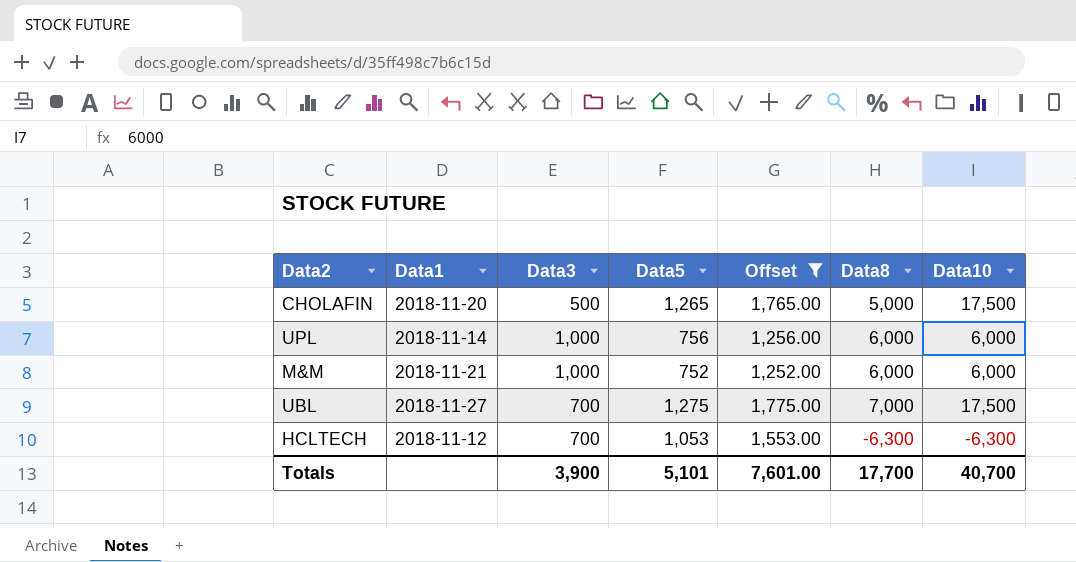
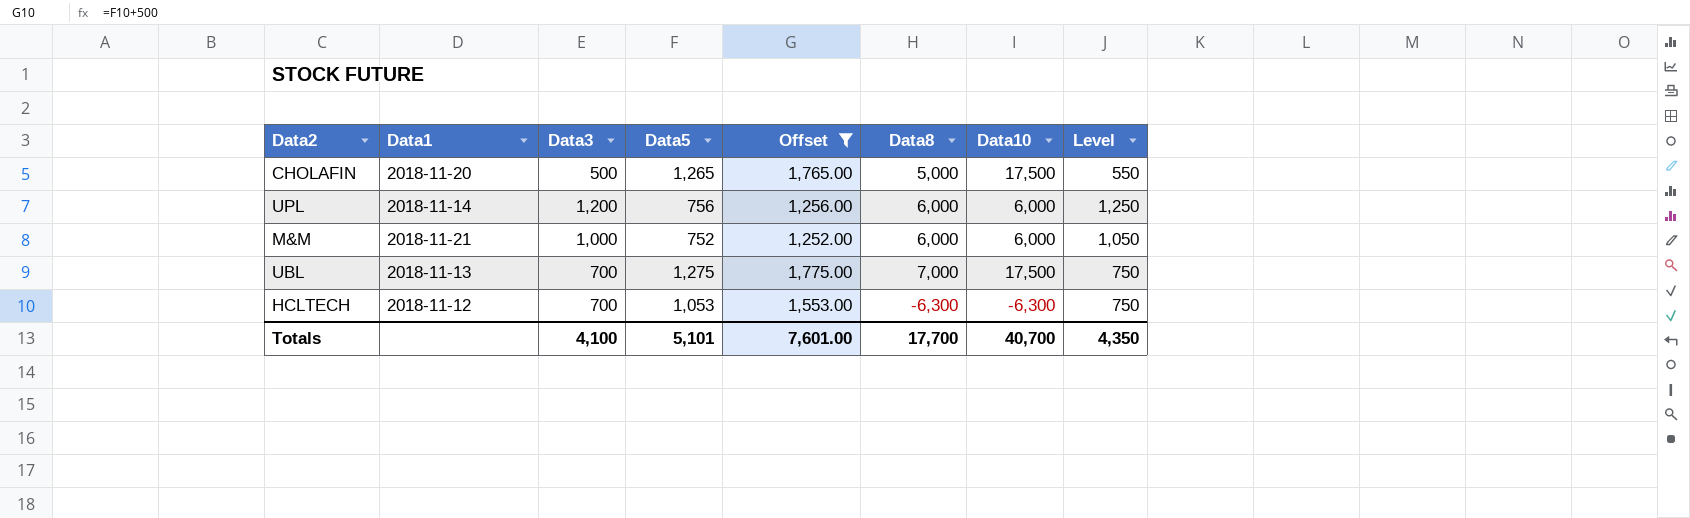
column Level | formula: none -> [Data3] + 50
UPL | Data3: 1,000 -> 1,200
UBL | Data1: 2018-11-27 -> 2018-11-13
Totals | Data3: 3,900 -> 4,100

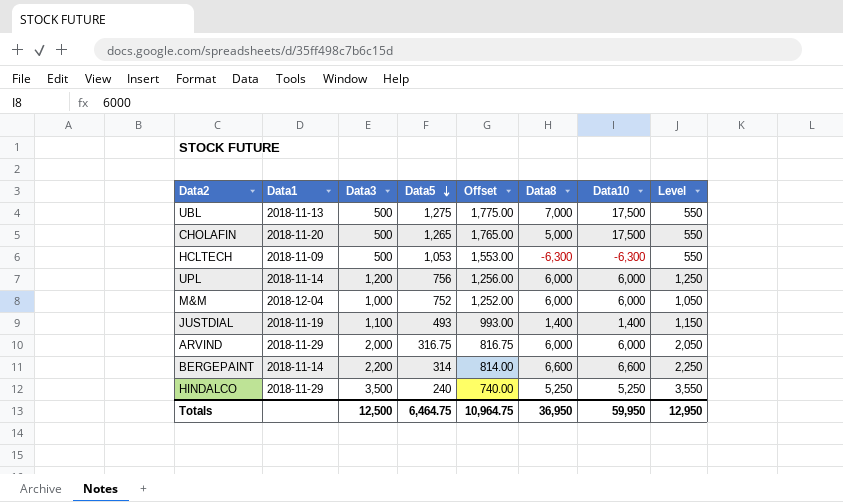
filter: Offset >= 1,252.00 -> none
row order: none -> Data5 descending
UBL | Data3: 700 -> 500
UBL | Level: 750 -> 550
HCLTECH | Data1: 2018-11-12 -> 2018-11-09
HCLTECH | Data3: 700 -> 500
HCLTECH | Level: 750 -> 550
M&M | Data1: 2018-11-21 -> 2018-12-04
Totals | Data3: 4,100 -> 12,500
Totals | Data5: 5,101 -> 6,464.75
Totals | Offset: 7,601.00 -> 10,964.75
Totals | Data8: 17,700 -> 36,950
Totals | Data10: 40,700 -> 59,950
Totals | Level: 4,350 -> 12,950

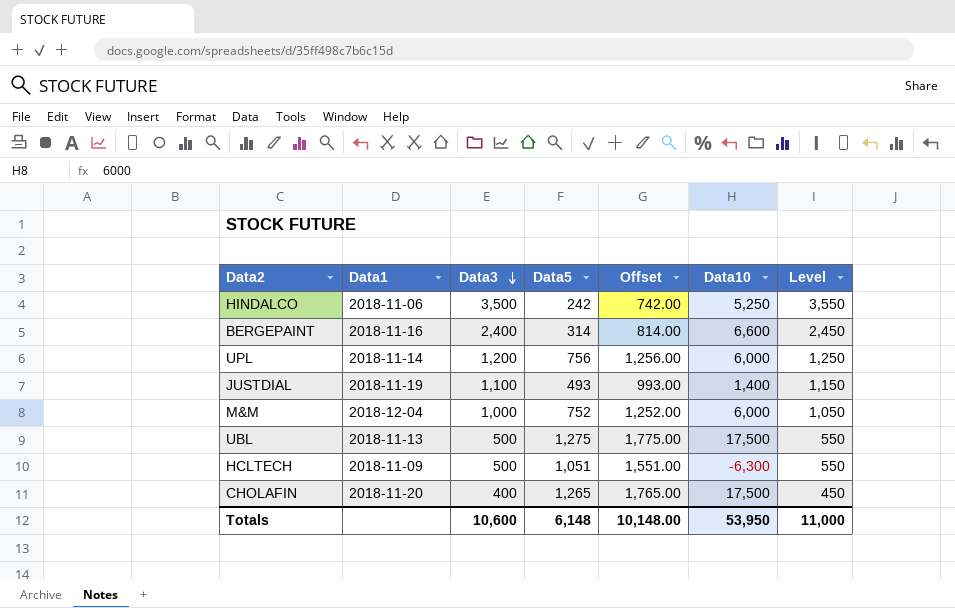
row order: Data5 descending -> Data3 descending
column Data8 | position: 6 -> none
row ARVIND: 2018-11-29 | 2,000 | 316.75 | 816.75 | 6,000 | 6,000 | 2,050 -> none
HINDALCO | Data1: 2018-11-29 -> 2018-11-06
HINDALCO | Data5: 240 -> 242
HINDALCO | Offset: 740.00 -> 742.00
BERGEPAINT | Data1: 2018-11-14 -> 2018-11-16
BERGEPAINT | Data3: 2,200 -> 2,400
BERGEPAINT | Level: 2,250 -> 2,450
HCLTECH | Data5: 1,053 -> 1,051
HCLTECH | Offset: 1,553.00 -> 1,551.00
CHOLAFIN | Data3: 500 -> 400
CHOLAFIN | Level: 550 -> 450
Totals | Data3: 12,500 -> 10,600
Totals | Data5: 6,464.75 -> 6,148
Totals | Offset: 10,964.75 -> 10,148.00
Totals | Data10: 59,950 -> 53,950
Totals | Level: 12,950 -> 11,000

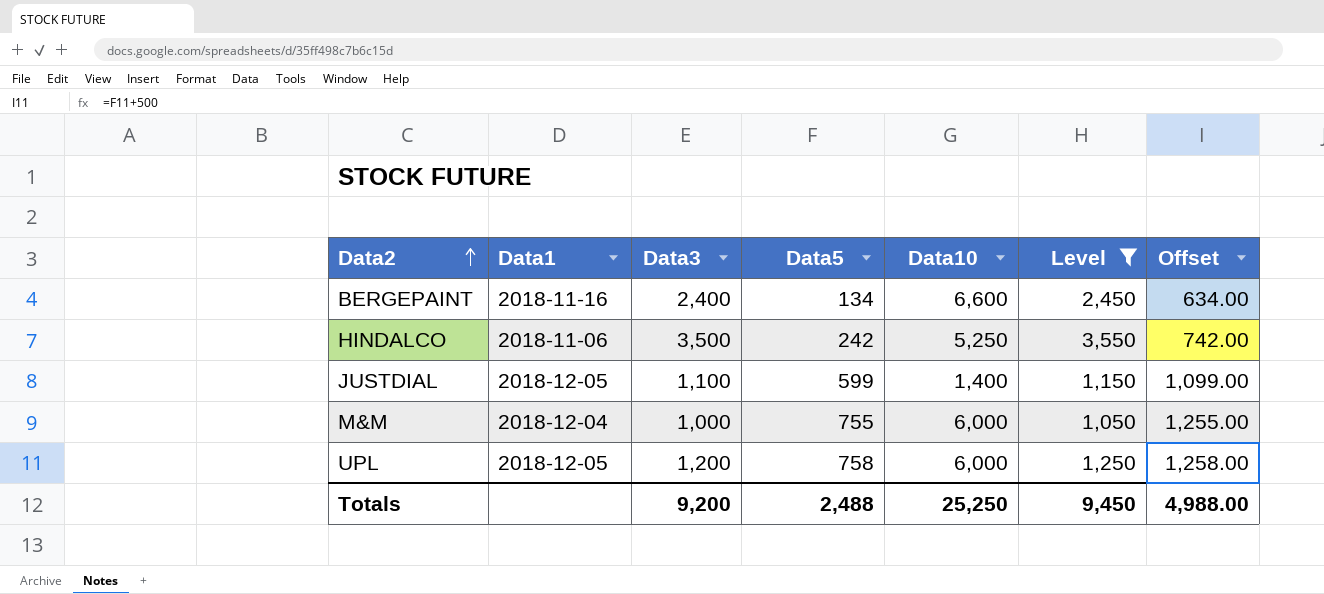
filter: none -> Level >= 1,050
row order: Data3 descending -> Data2 ascending
column Offset | position: 5 -> 7
BERGEPAINT | Data5: 314 -> 134
BERGEPAINT | Offset: 814.00 -> 634.00
JUSTDIAL | Data1: 2018-11-19 -> 2018-12-05
JUSTDIAL | Data5: 493 -> 599
JUSTDIAL | Offset: 993.00 -> 1,099.00
M&M | Data5: 752 -> 755
M&M | Offset: 1,252.00 -> 1,255.00
UPL | Data1: 2018-11-14 -> 2018-12-05
UPL | Data5: 756 -> 758
UPL | Offset: 1,256.00 -> 1,258.00
Totals | Data3: 10,600 -> 9,200
Totals | Data5: 6,148 -> 2,488
Totals | Data10: 53,950 -> 25,250
Totals | Level: 11,000 -> 9,450
Totals | Offset: 10,148.00 -> 4,988.00

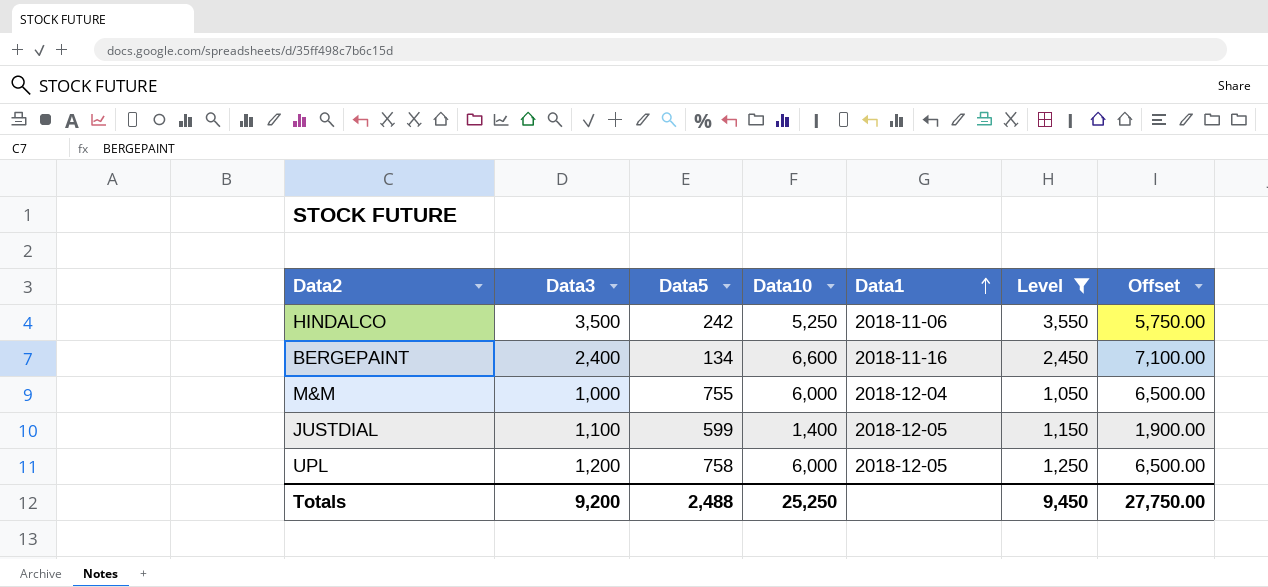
row order: Data2 ascending -> Data1 ascending
column Data1 | position: 2 -> 5
column Offset | formula: [Data5] + 500 -> [Data10] + 500
Totals | Offset: 4,988.00 -> 27,750.00

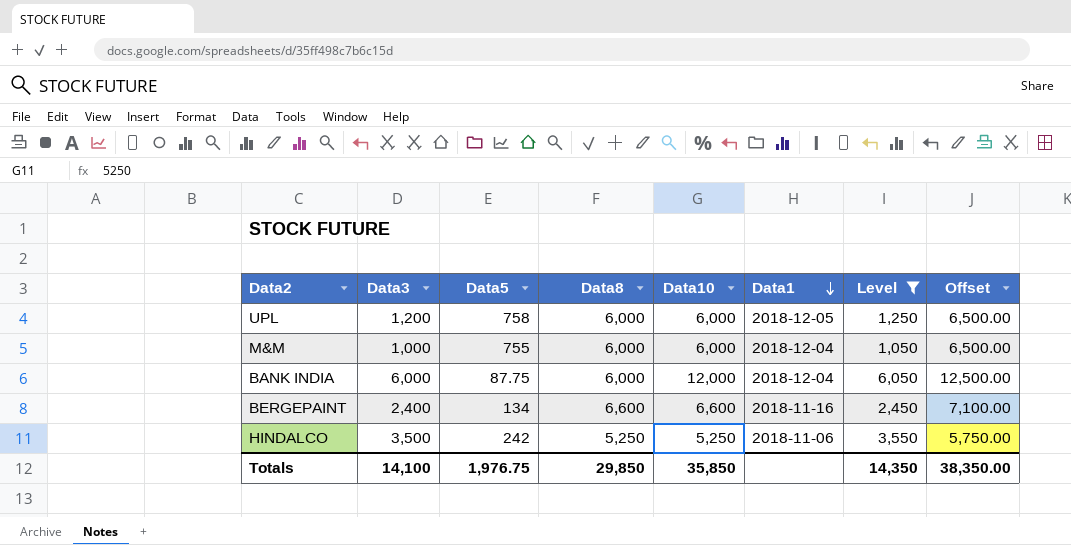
row order: Data1 ascending -> Data1 descending
column Data8 | position: none -> 4
row JUSTDIAL: 1,100 | 599 | 1,400 | 2018-12-05 | 1,150 | 1,900.00 -> none
row BANK INDIA: none -> 6,000 | 87.75 | 6,000 | 12,000 | 2018-12-04 | 6,050 | 12,500.00
Totals | Data3: 9,200 -> 14,100
Totals | Data5: 2,488 -> 1,976.75
Totals | Data10: 25,250 -> 35,850
Totals | Level: 9,450 -> 14,350
Totals | Offset: 27,750.00 -> 38,350.00

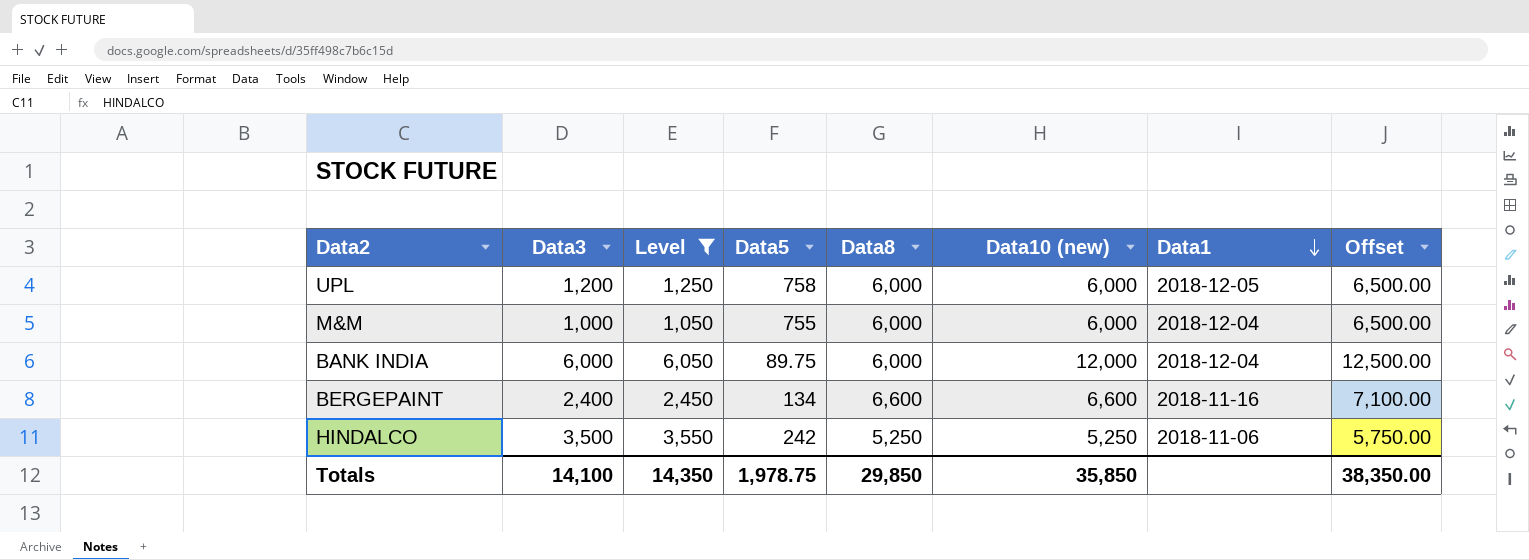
column Level | position: 7 -> 3
column name: Data10 -> Data10 (new)
BANK INDIA | Data5: 87.75 -> 89.75
Totals | Data5: 1,976.75 -> 1,978.75

